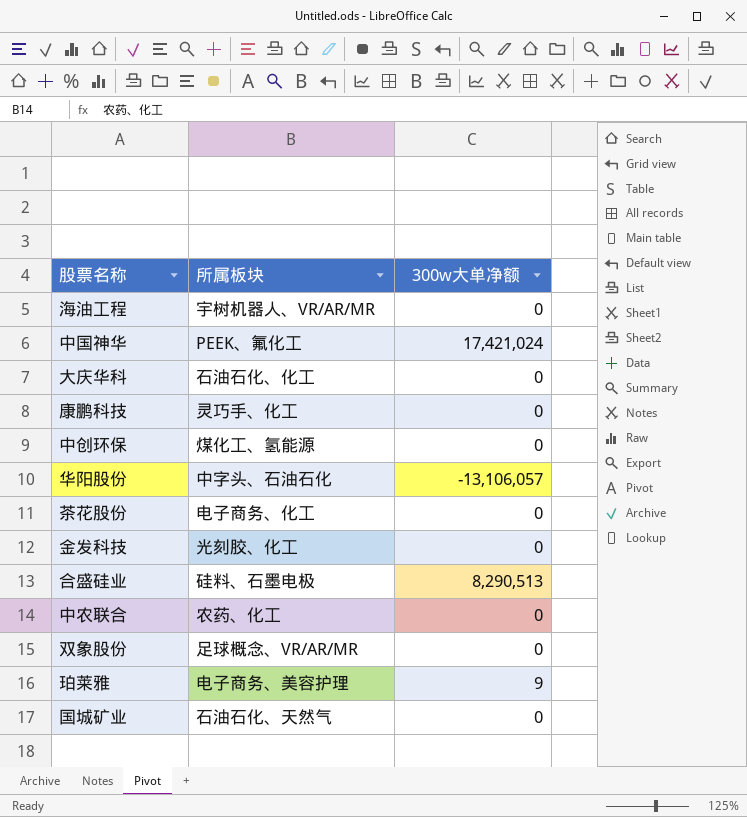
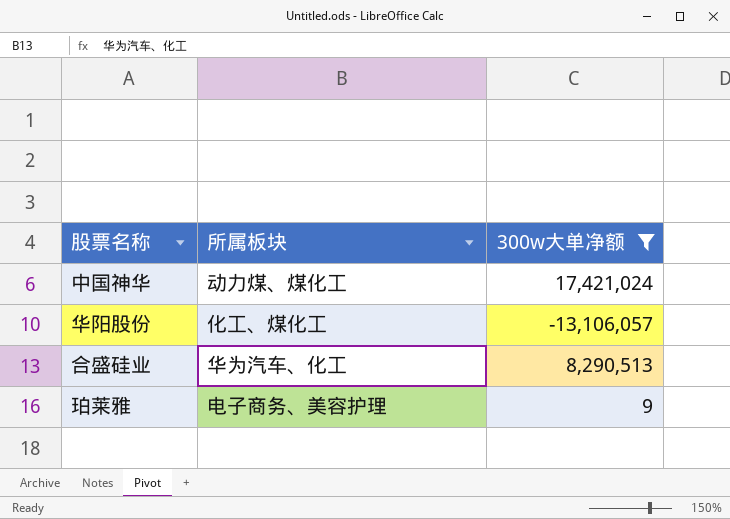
filter: none -> 300w大单净额 != 0
中国神华 | 所属板块: PEEK、氟化工 -> 动力煤、煤化工
华阳股份 | 所属板块: 中字头、石油石化 -> 化工、煤化工
合盛硅业 | 所属板块: 硅料、石墨电极 -> 华为汽车、化工

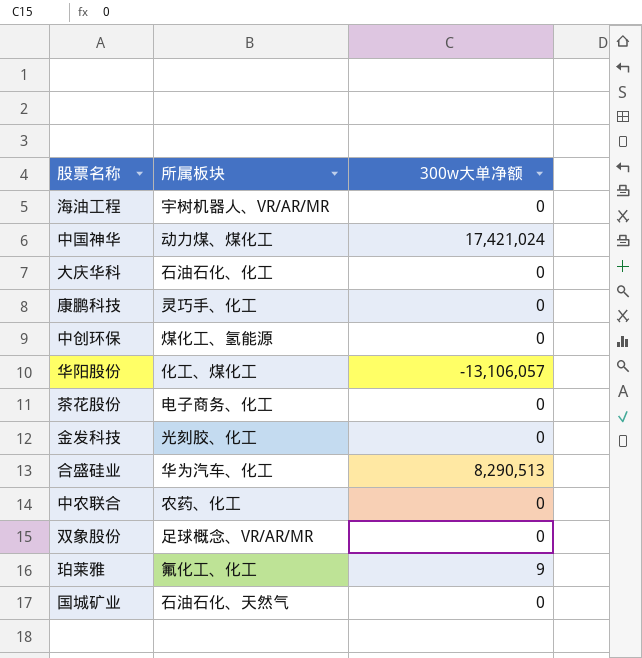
filter: 300w大单净额 != 0 -> none
珀莱雅 | 所属板块: 电子商务、美容护理 -> 氟化工、化工

